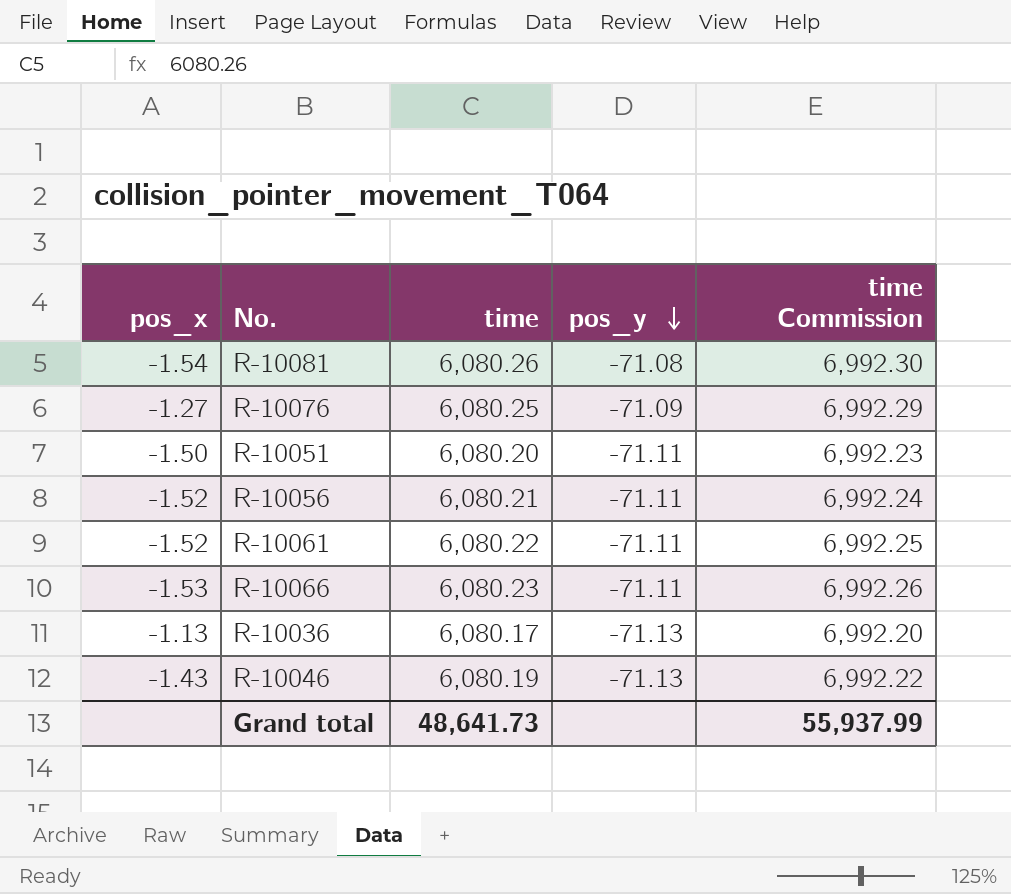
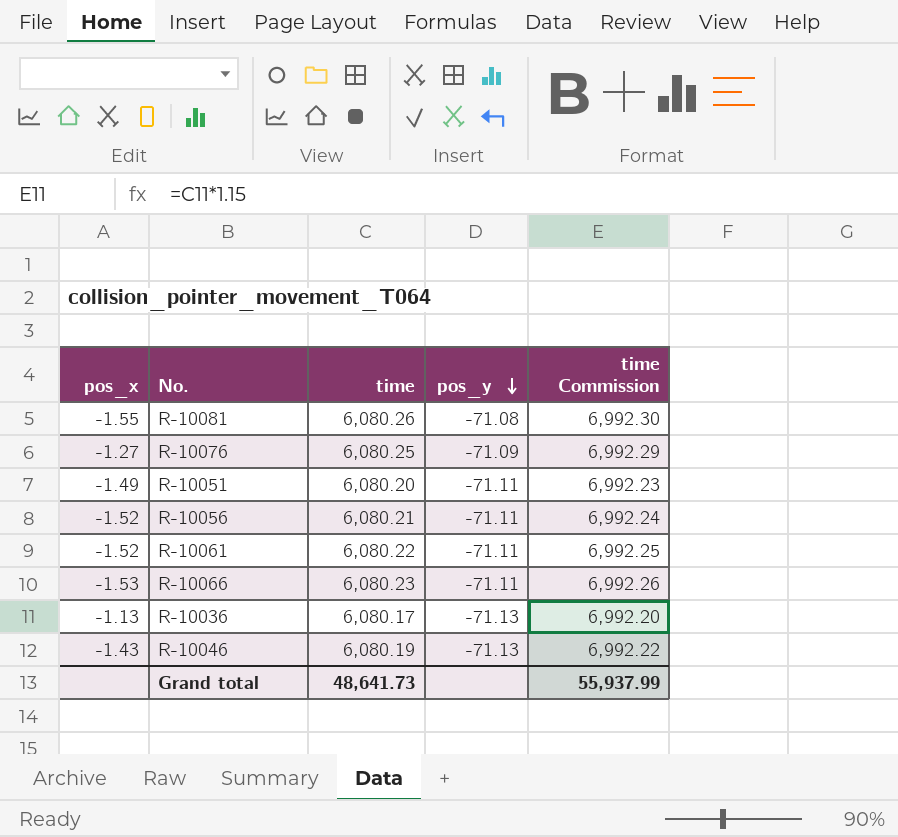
R-10081 | pos_x: -1.54 -> -1.55
R-10051 | pos_x: -1.50 -> -1.49

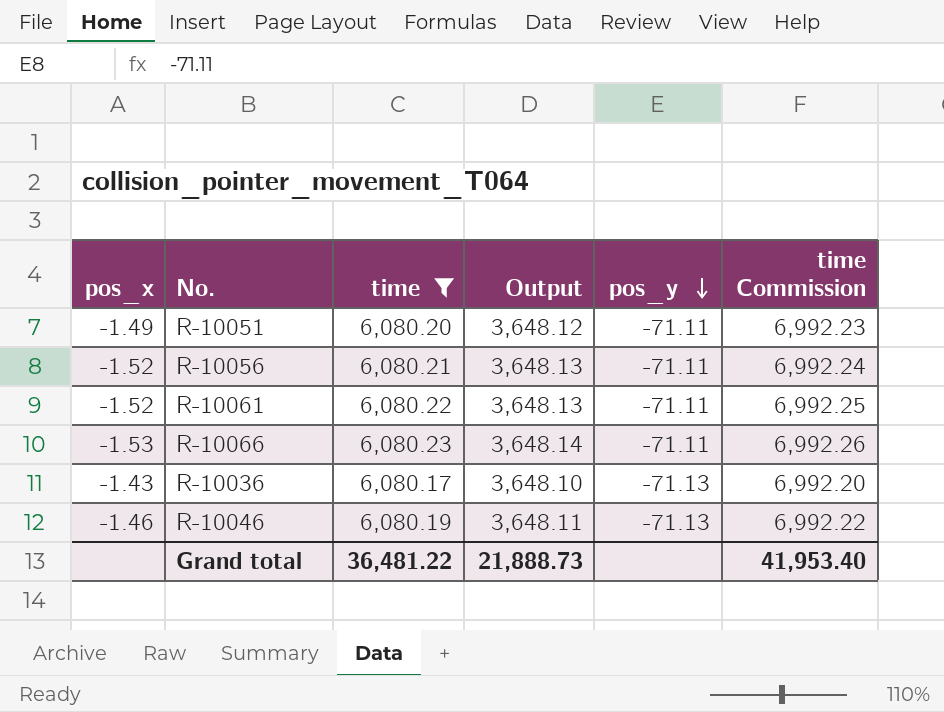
filter: none -> time <= 6,080.23
column Output | formula: none -> [time] * 0.6
R-10036 | pos_x: -1.13 -> -1.43
R-10046 | pos_x: -1.43 -> -1.46
Grand total | time: 48,641.73 -> 36,481.22
Grand total | time Commission: 55,937.99 -> 41,953.40

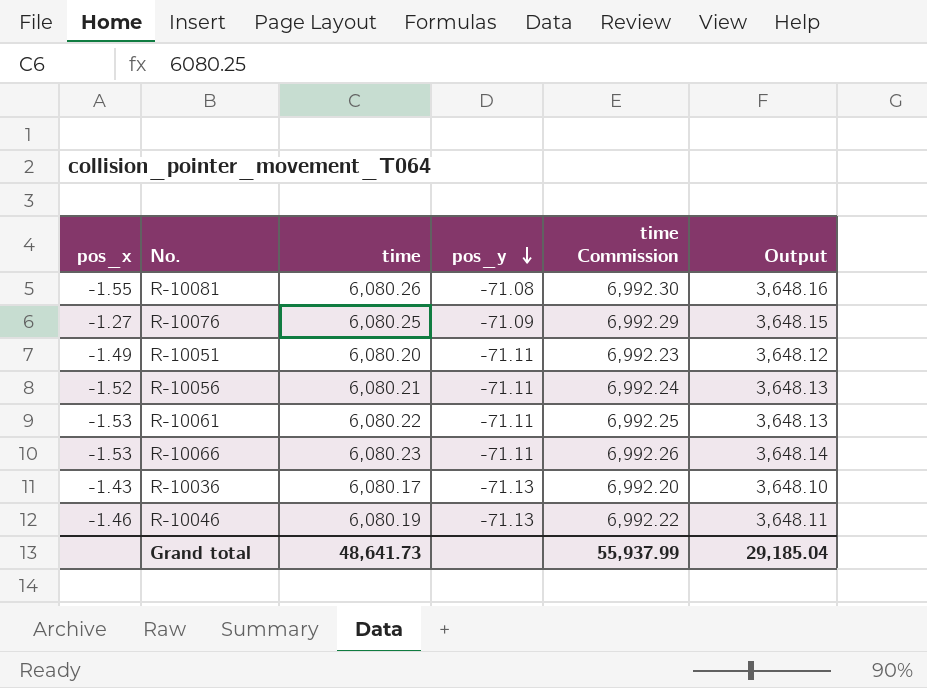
filter: time <= 6,080.23 -> none
column Output | position: 4 -> 6
R-10061 | pos_x: -1.52 -> -1.53
Grand total | time: 36,481.22 -> 48,641.73
Grand total | time Commission: 41,953.40 -> 55,937.99
Grand total | Output: 21,888.73 -> 29,185.04

